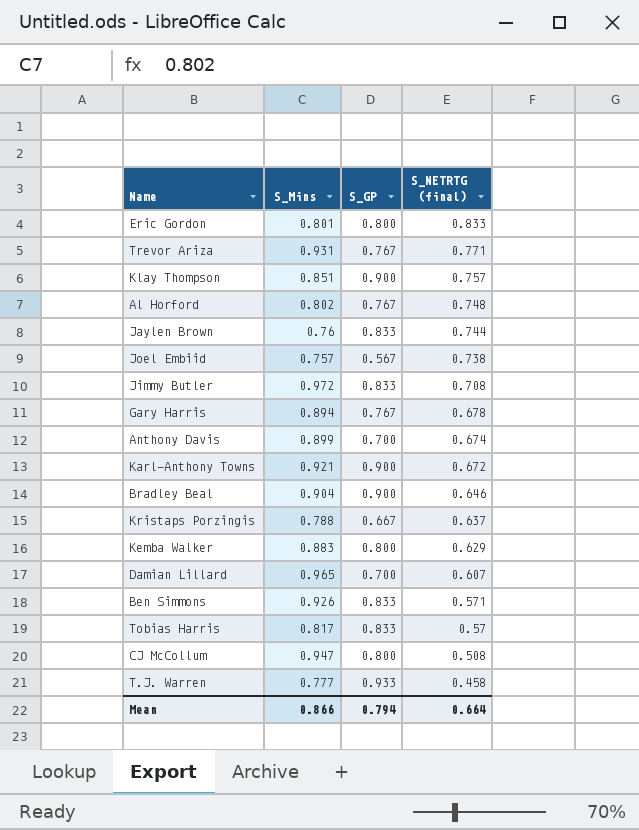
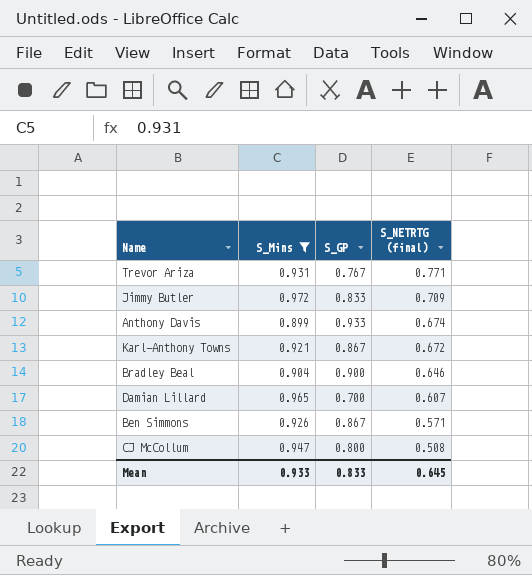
filter: none -> S_Mins >= 0.899
Jimmy Butler | S_NETRTG (final): 0.708 -> 0.709
Anthony Davis | S_GP: 0.700 -> 0.933
Karl-Anthony Towns | S_GP: 0.900 -> 0.867
Ben Simmons | S_GP: 0.833 -> 0.867
Mean | S_Mins: 0.866 -> 0.933
Mean | S_GP: 0.794 -> 0.833
Mean | S_NETRTG (final): 0.664 -> 0.645

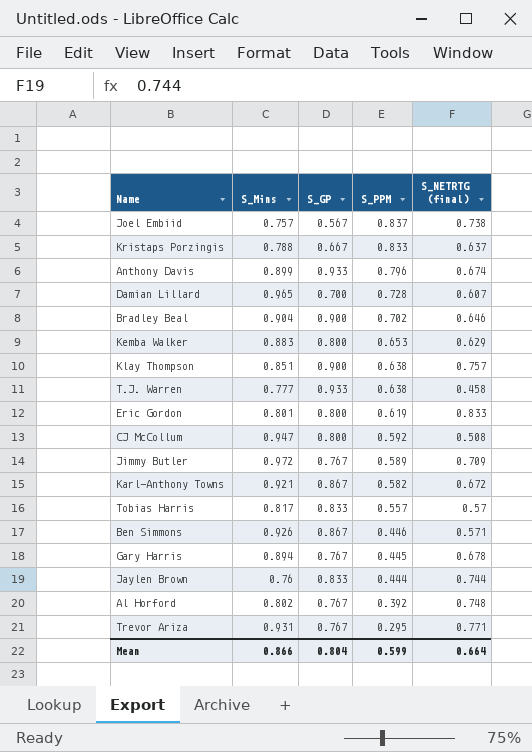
filter: S_Mins >= 0.899 -> none
row order: S_NETRTG (final) descending -> S_PPM descending
column S_PPM | position: none -> 4
Jimmy Butler | S_GP: 0.833 -> 0.767
Mean | S_Mins: 0.933 -> 0.866
Mean | S_GP: 0.833 -> 0.804
Mean | S_NETRTG (final): 0.645 -> 0.664

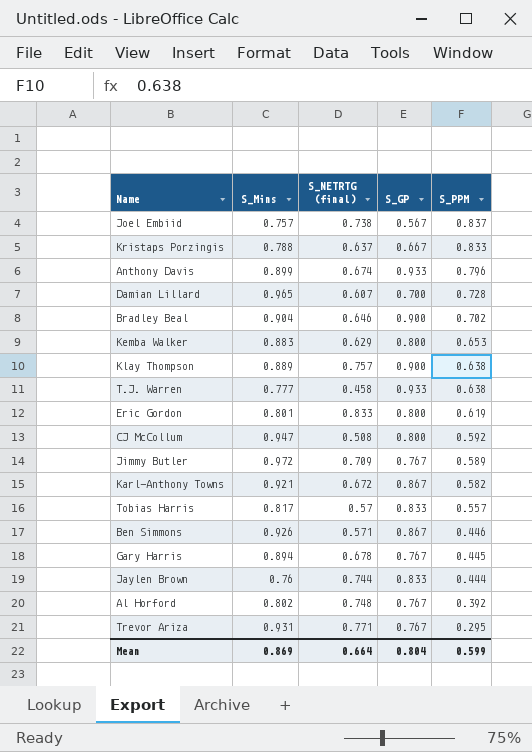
column S_NETRTG (final) | position: 5 -> 3
Klay Thompson | S_Mins: 0.851 -> 0.889
Mean | S_Mins: 0.866 -> 0.869

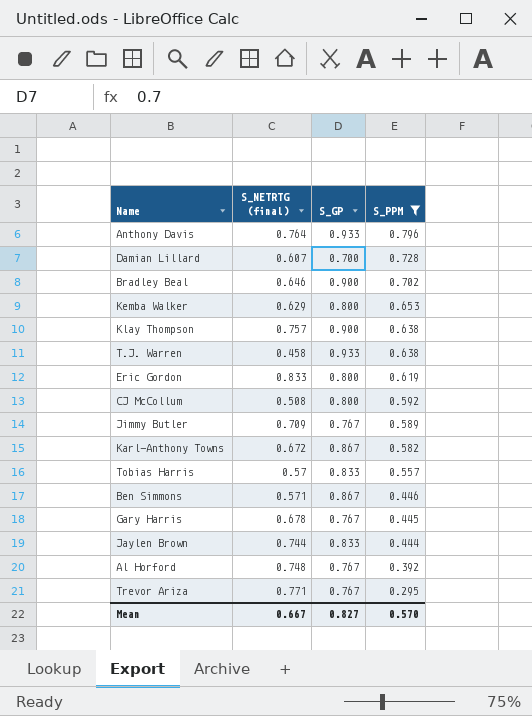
filter: none -> S_PPM <= 0.796
column S_Mins | position: 2 -> none
Anthony Davis | S_NETRTG (final): 0.674 -> 0.764
Mean | S_NETRTG (final): 0.664 -> 0.667
Mean | S_GP: 0.804 -> 0.827
Mean | S_PPM: 0.599 -> 0.570

